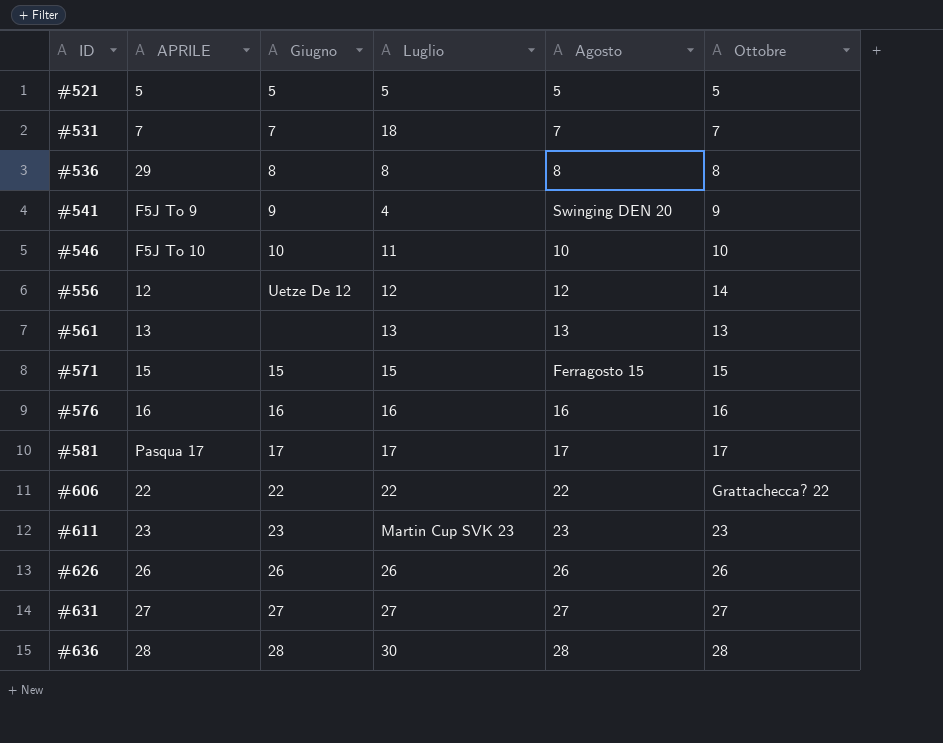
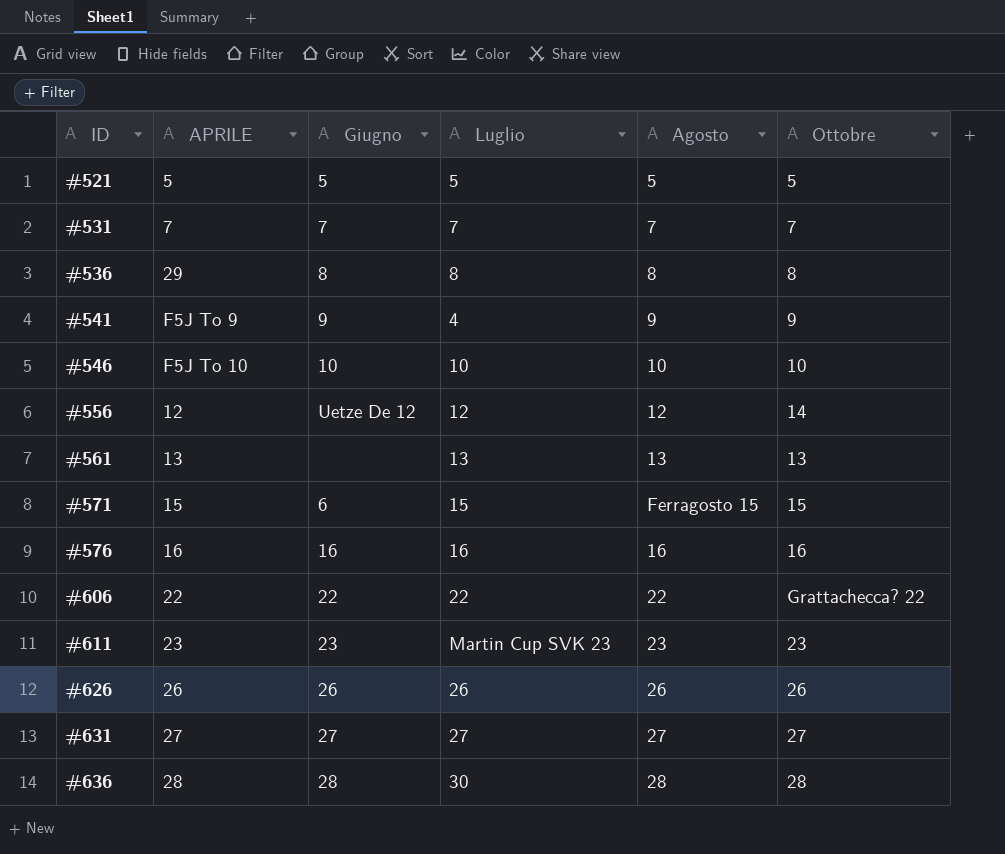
row #581: Pasqua 17 | 17 | 17 | 17 | 17 -> none
#531 | Luglio: 18 -> 7
#541 | Agosto: Swinging DEN 20 -> 9
#546 | Luglio: 11 -> 10
#571 | Giugno: 15 -> 6

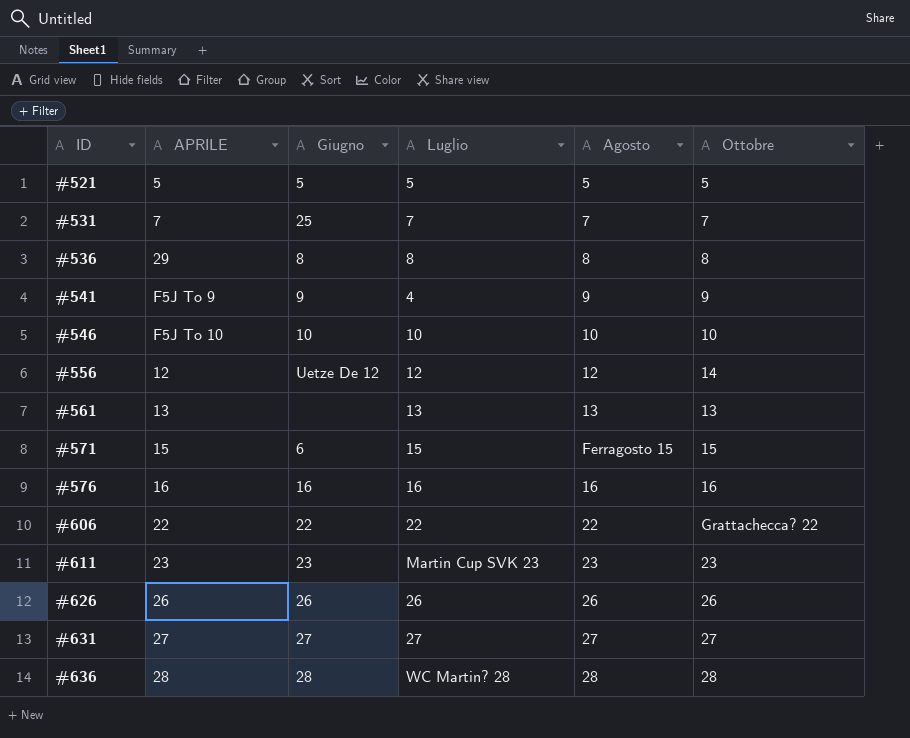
#531 | Giugno: 7 -> 25
#636 | Luglio: 30 -> WC Martin? 28

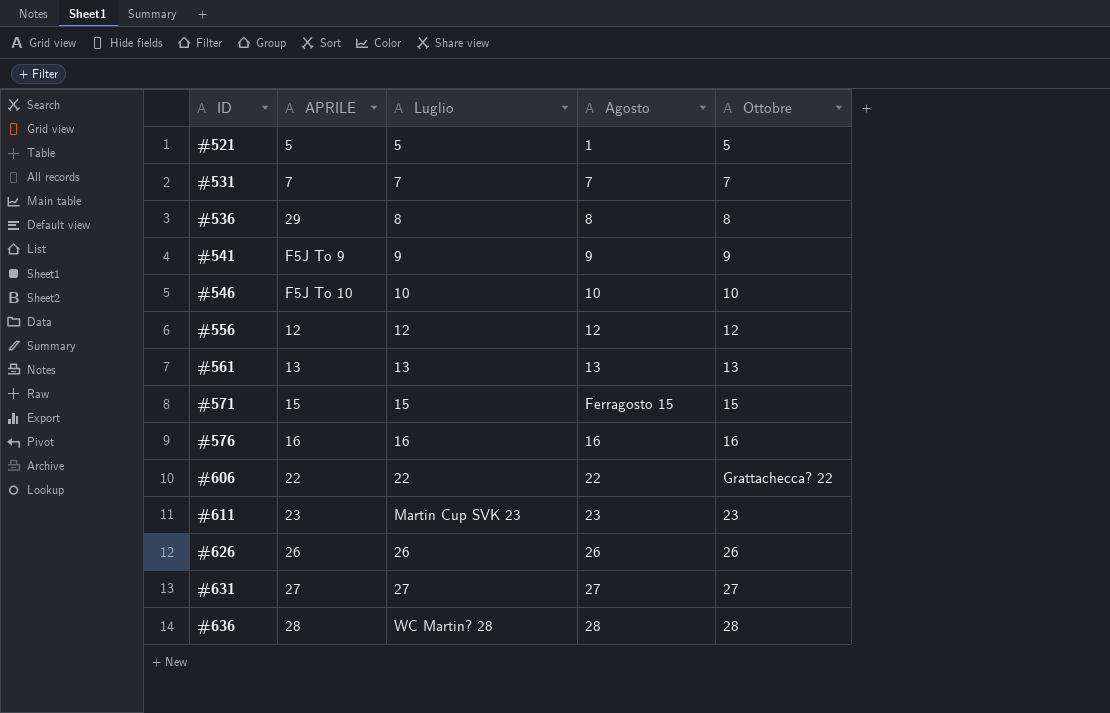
column Giugno | position: 3 -> none
#521 | Agosto: 5 -> 1
#541 | Luglio: 4 -> 9
#556 | Ottobre: 14 -> 12

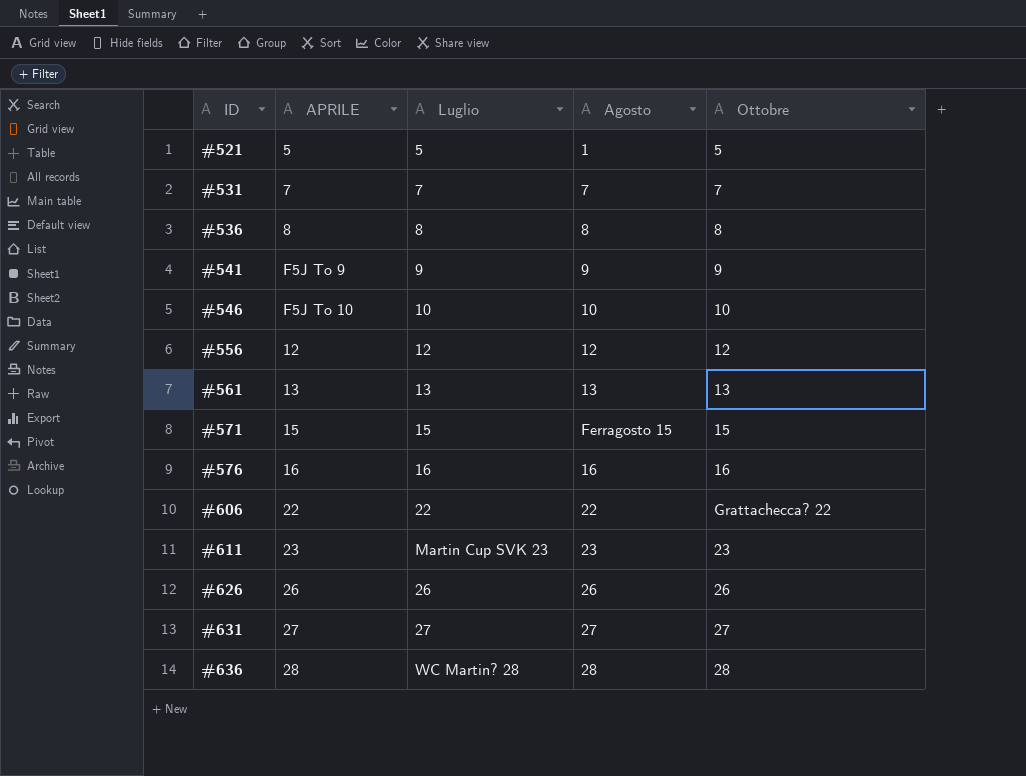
#536 | APRILE: 29 -> 8

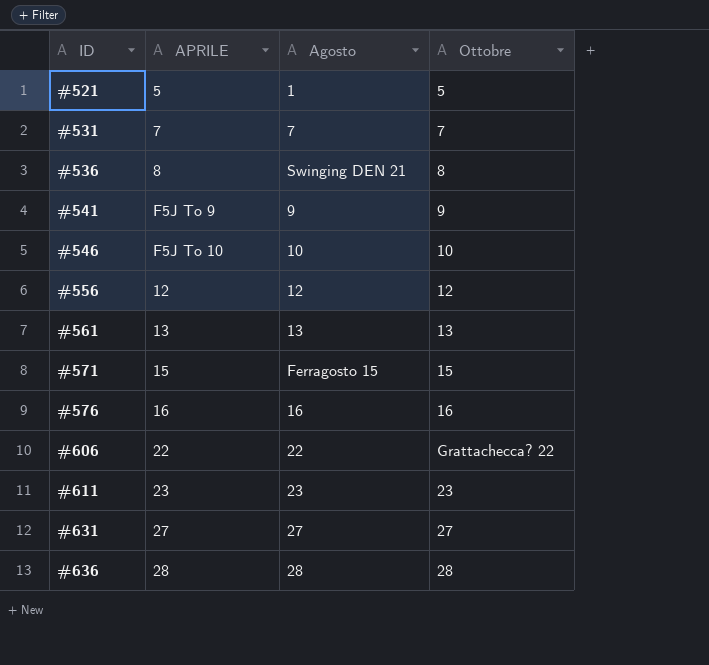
column Luglio | position: 3 -> none
row #626: 26 | 26 | 26 | 26 -> none
#536 | Agosto: 8 -> Swinging DEN 21

